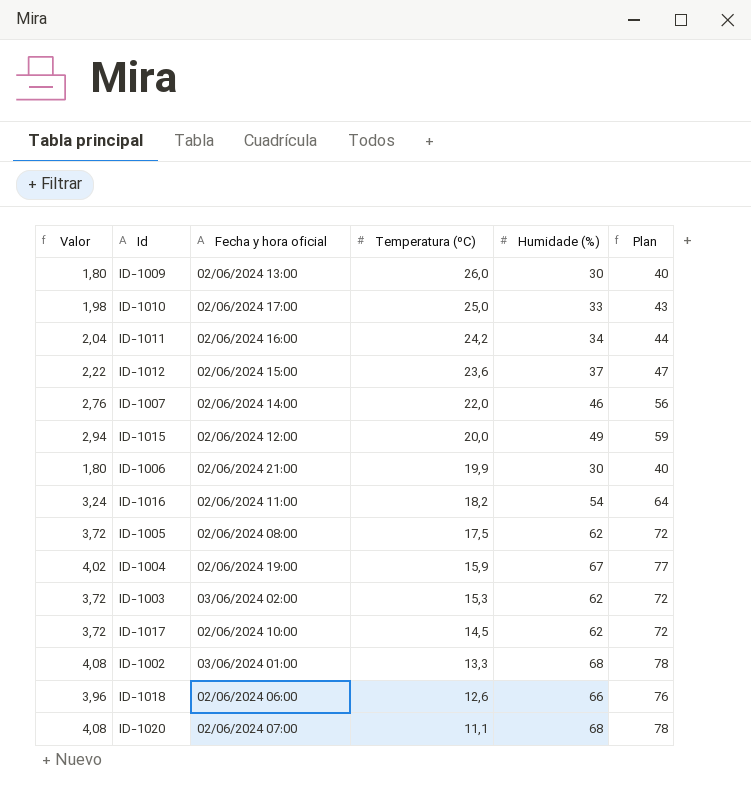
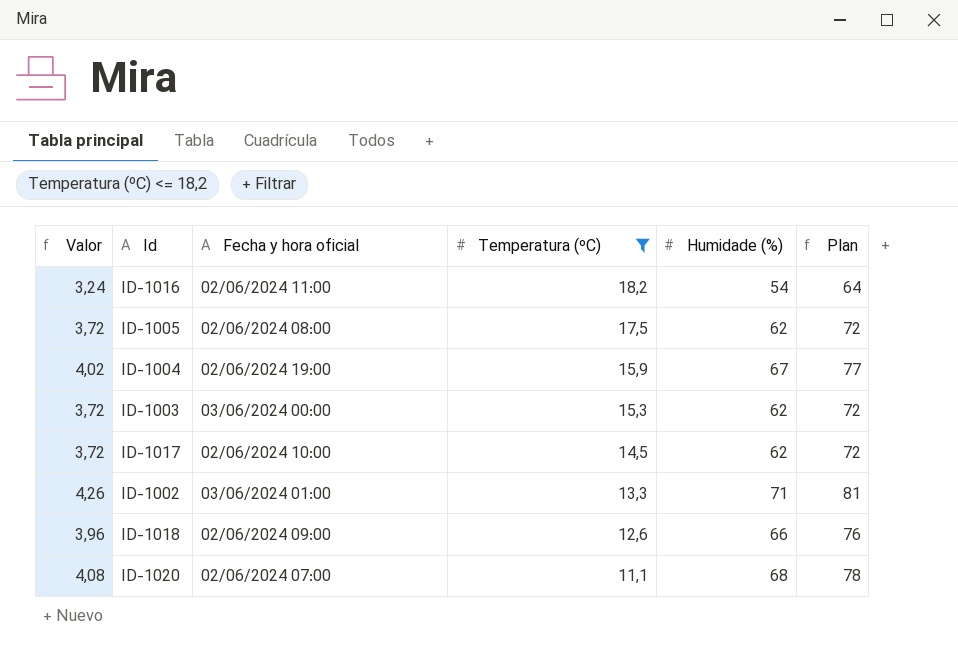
filter: none -> Temperatura (ºC) <= 18,2
ID-1003 | Fecha y hora oficial: 03/06/2024 02:00 -> 03/06/2024 00:00
ID-1002 | Valor: 4,08 -> 4,26
ID-1002 | Humidade (%): 68 -> 71
ID-1002 | Plan: 78 -> 81
ID-1018 | Fecha y hora oficial: 02/06/2024 06:00 -> 02/06/2024 09:00

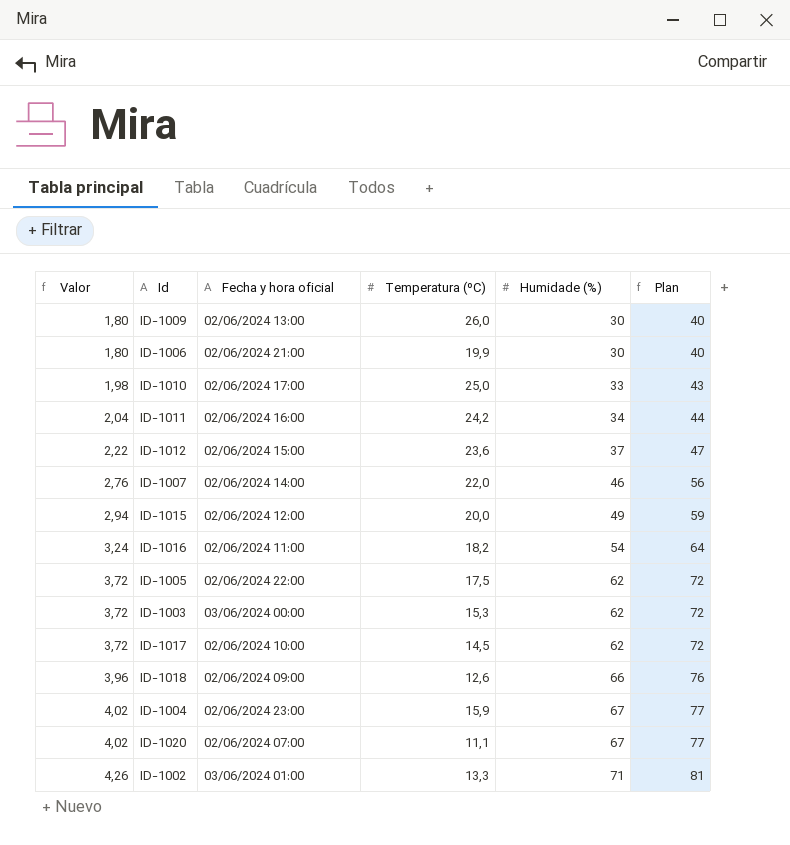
filter: Temperatura (ºC) <= 18,2 -> none
row order: Temperatura (ºC) descending -> Valor ascending
ID-1005 | Fecha y hora oficial: 02/06/2024 08:00 -> 02/06/2024 22:00
ID-1004 | Fecha y hora oficial: 02/06/2024 19:00 -> 02/06/2024 23:00
ID-1020 | Valor: 4,08 -> 4,02
ID-1020 | Humidade (%): 68 -> 67
ID-1020 | Plan: 78 -> 77

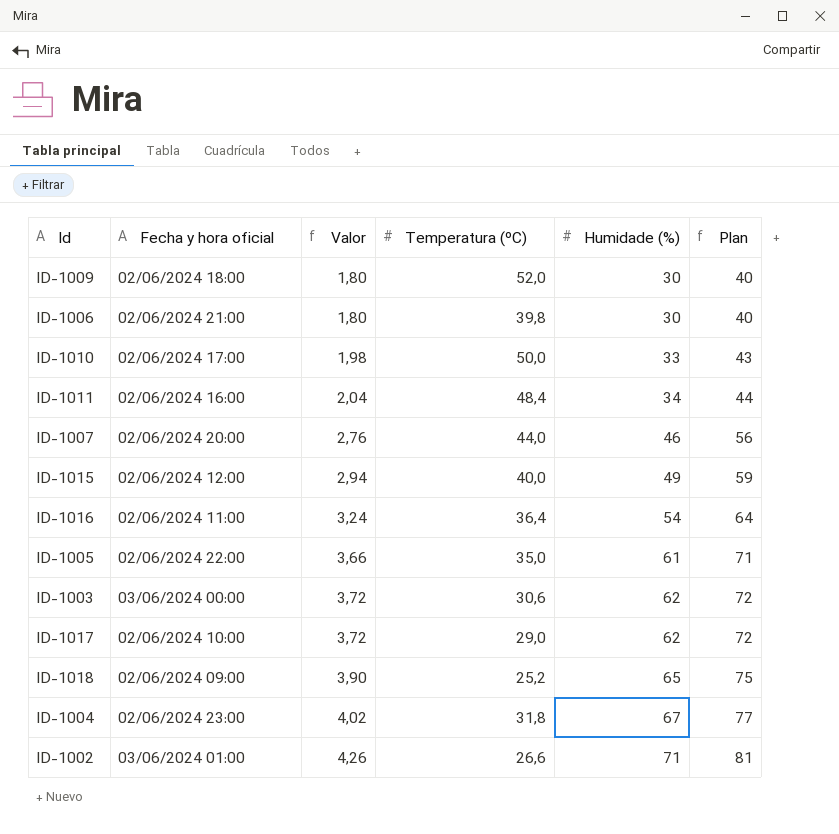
column Valor | position: 1 -> 3
row ID-1012: 2,22 | 02/06/2024 15:00 | 23,6 | 37 | 47 -> none
row ID-1020: 4,02 | 02/06/2024 07:00 | 11,1 | 67 | 77 -> none
ID-1009 | Fecha y hora oficial: 02/06/2024 13:00 -> 02/06/2024 18:00
ID-1009 | Temperatura (ºC): 26,0 -> 52,0
ID-1006 | Temperatura (ºC): 19,9 -> 39,8
ID-1010 | Temperatura (ºC): 25,0 -> 50,0
ID-1011 | Temperatura (ºC): 24,2 -> 48,4
ID-1007 | Fecha y hora oficial: 02/06/2024 14:00 -> 02/06/2024 20:00
ID-1007 | Temperatura (ºC): 22,0 -> 44,0
ID-1015 | Temperatura (ºC): 20,0 -> 40,0
ID-1016 | Temperatura (ºC): 18,2 -> 36,4
ID-1005 | Valor: 3,72 -> 3,66
ID-1005 | Temperatura (ºC): 17,5 -> 35,0
ID-1005 | Humidade (%): 62 -> 61
ID-1005 | Plan: 72 -> 71
ID-1003 | Temperatura (ºC): 15,3 -> 30,6
ID-1017 | Temperatura (ºC): 14,5 -> 29,0
ID-1018 | Valor: 3,96 -> 3,90
ID-1018 | Temperatura (ºC): 12,6 -> 25,2
ID-1018 | Humidade (%): 66 -> 65
ID-1018 | Plan: 76 -> 75
ID-1004 | Temperatura (ºC): 15,9 -> 31,8
ID-1002 | Temperatura (ºC): 13,3 -> 26,6

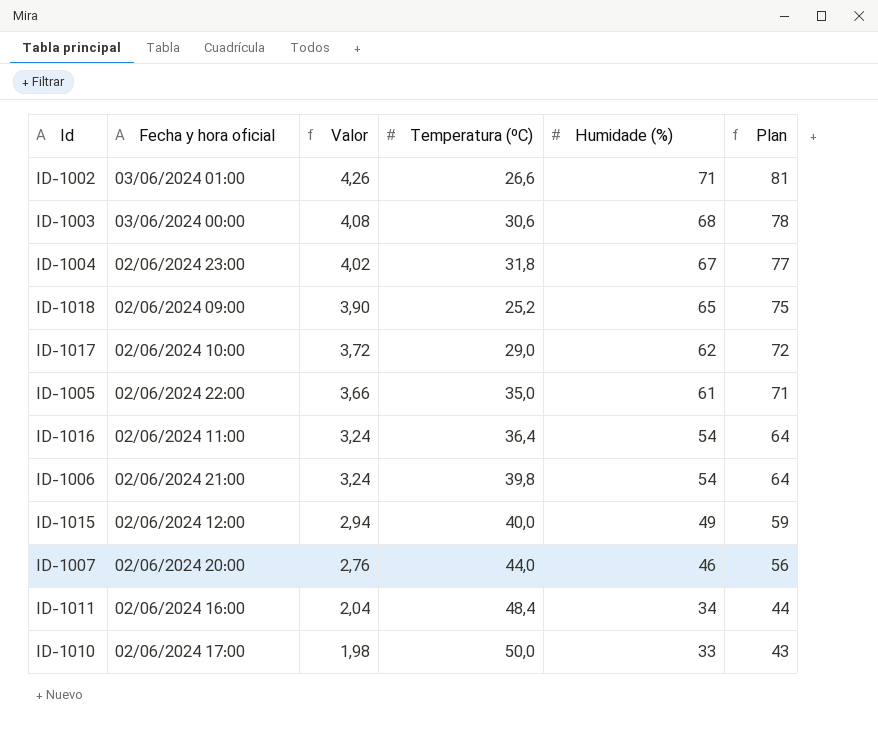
row order: Valor ascending -> Valor descending
row ID-1009: 02/06/2024 18:00 | 1,80 | 52,0 | 30 | 40 -> none
ID-1003 | Valor: 3,72 -> 4,08
ID-1003 | Humidade (%): 62 -> 68
ID-1003 | Plan: 72 -> 78
ID-1006 | Valor: 1,80 -> 3,24
ID-1006 | Humidade (%): 30 -> 54
ID-1006 | Plan: 40 -> 64

